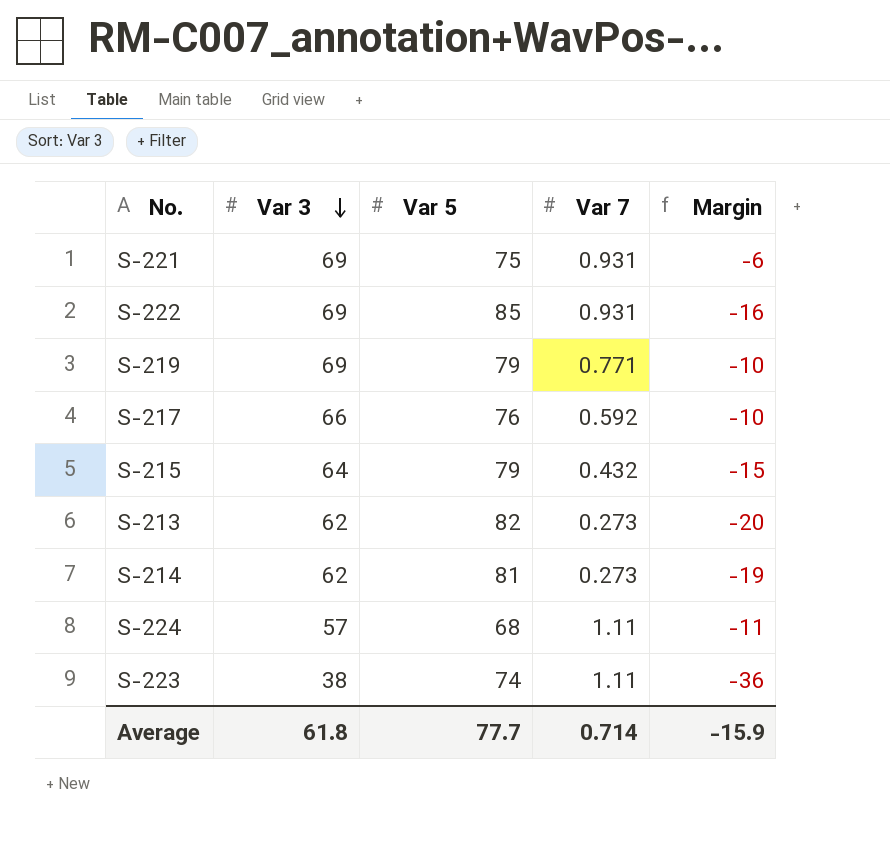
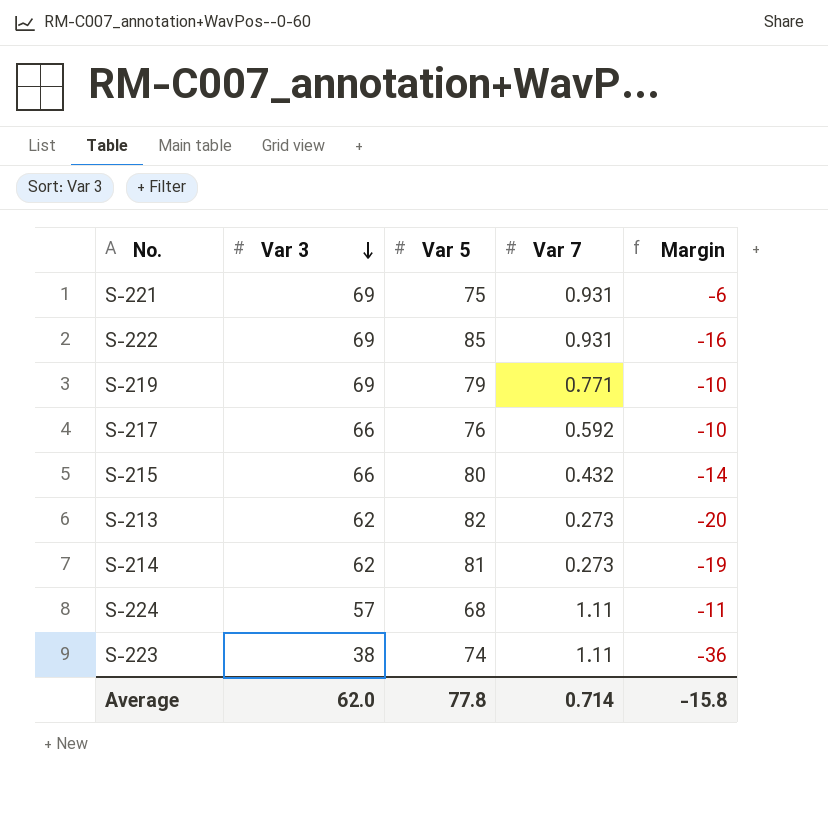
S-215 | Var 3: 64 -> 66
S-215 | Var 5: 79 -> 80
S-215 | Margin: -15 -> -14
Average | Var 3: 61.8 -> 62.0
Average | Var 5: 77.7 -> 77.8
Average | Margin: -15.9 -> -15.8

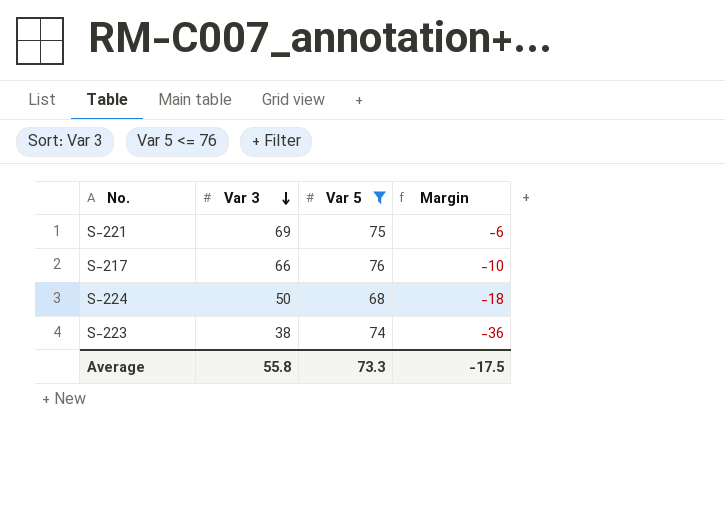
filter: none -> Var 5 <= 76
column Var 7 | position: 4 -> none
S-224 | Var 3: 57 -> 50
S-224 | Margin: -11 -> -18
Average | Var 3: 62.0 -> 55.8
Average | Var 5: 77.8 -> 73.3
Average | Margin: -15.8 -> -17.5

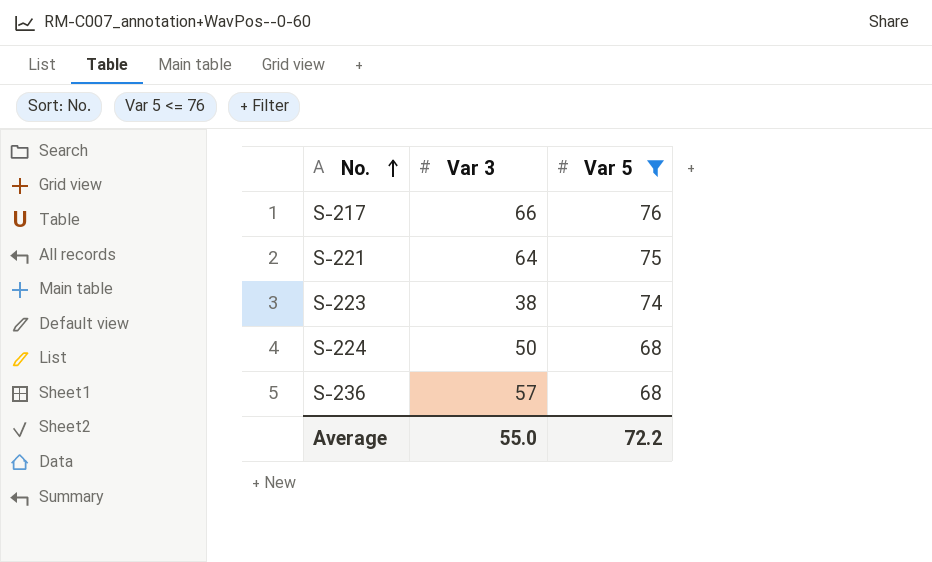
row order: Var 3 descending -> No. ascending
column Margin | formula: [Var 3] - [Var 5] -> none
S-221 | Var 3: 69 -> 64
row S-236: none -> 57 | 68
Average | Var 3: 55.8 -> 55.0
Average | Var 5: 73.3 -> 72.2

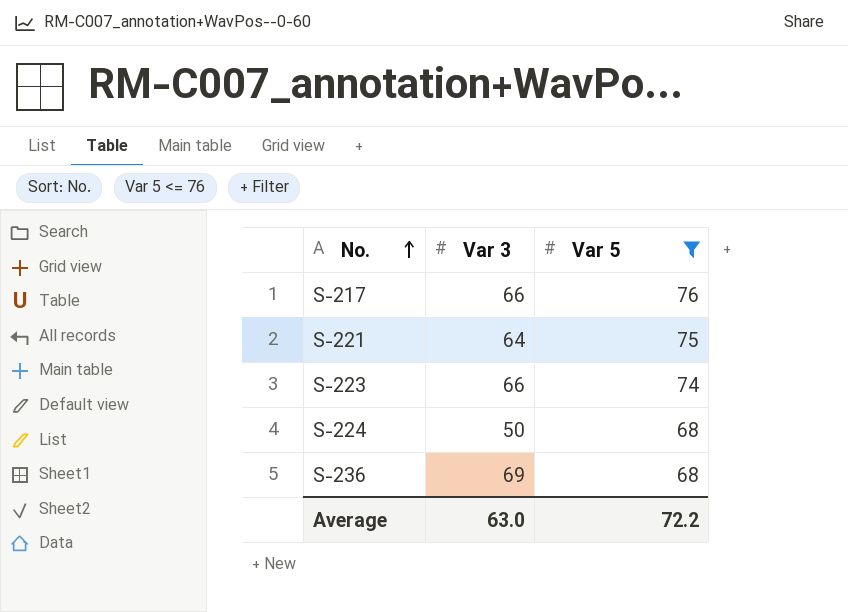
S-223 | Var 3: 38 -> 66
S-236 | Var 3: 57 -> 69
Average | Var 3: 55.0 -> 63.0

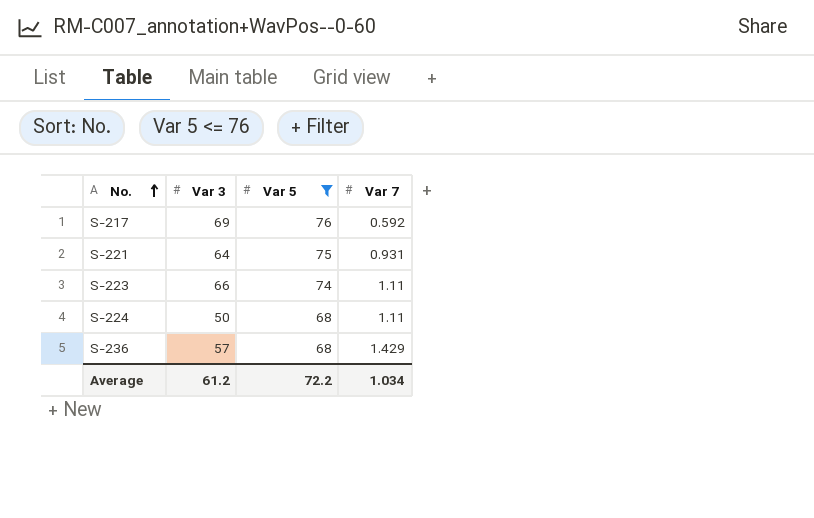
column Var 7 | position: none -> 4
S-217 | Var 3: 66 -> 69
S-236 | Var 3: 69 -> 57
Average | Var 3: 63.0 -> 61.2

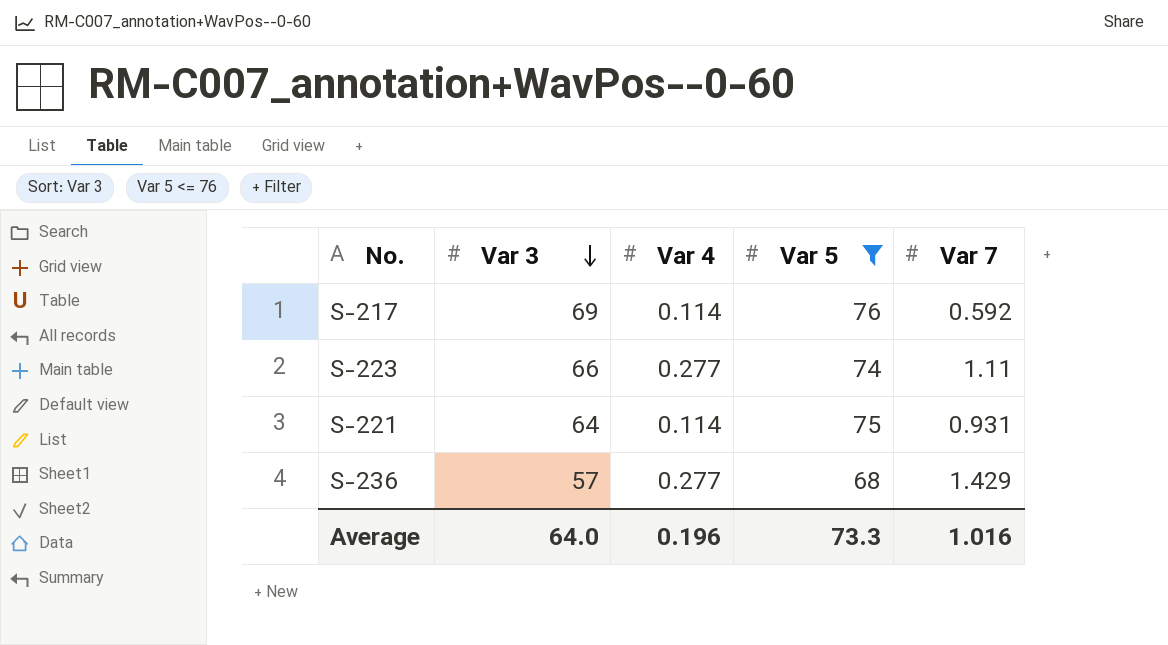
row order: No. ascending -> Var 3 descending
column Var 4 | position: none -> 3
row S-224: 50 | 68 | 1.11 -> none
Average | Var 3: 61.2 -> 64.0
Average | Var 5: 72.2 -> 73.3
Average | Var 7: 1.034 -> 1.016

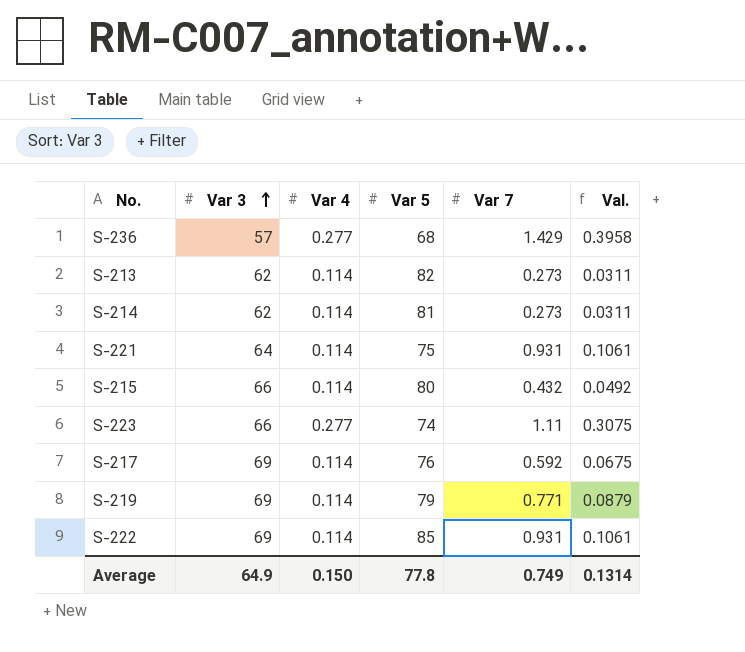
filter: Var 5 <= 76 -> none
row order: Var 3 descending -> Var 3 ascending
column Val. | formula: none -> [Var 4] * [Var 7]
Average | Var 3: 64.0 -> 64.9
Average | Var 4: 0.196 -> 0.150
Average | Var 5: 73.3 -> 77.8
Average | Var 7: 1.016 -> 0.749

